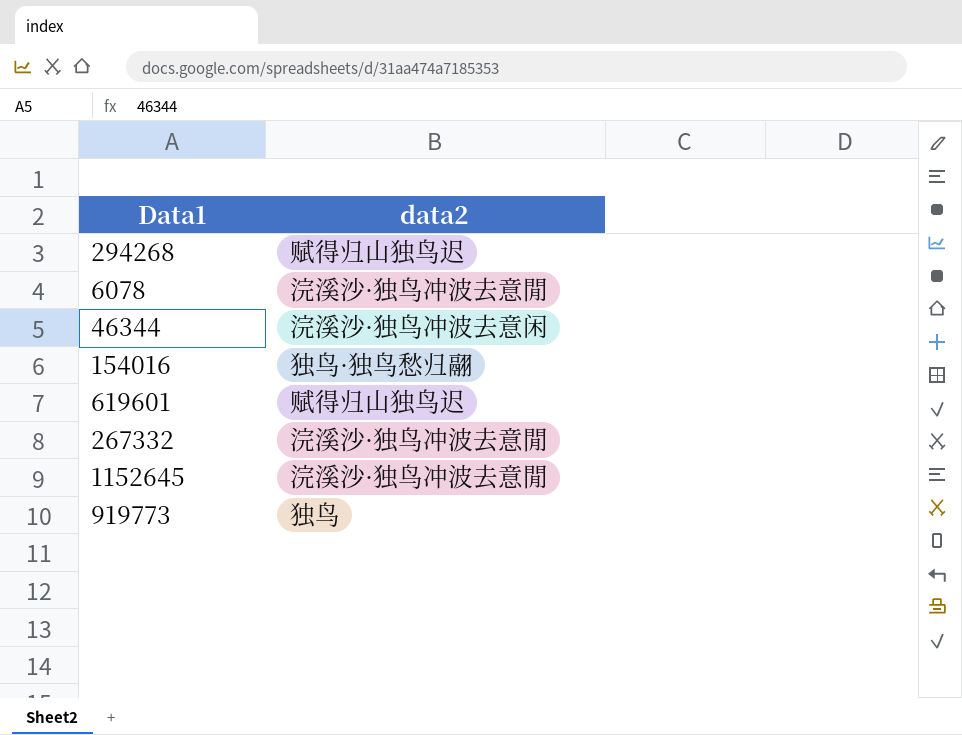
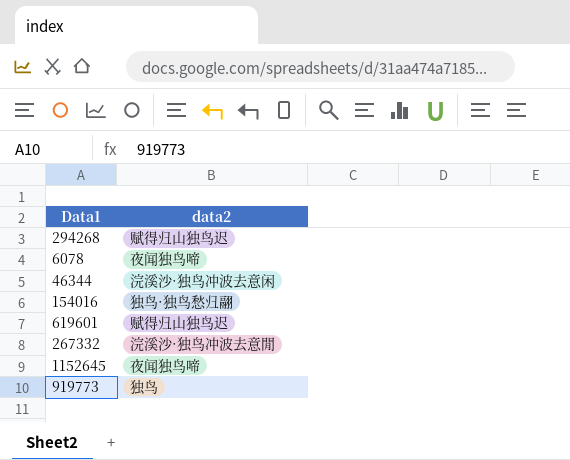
6078 | data2: 浣溪沙·独鸟冲波去意閒 -> 夜闻独鸟啼
1152645 | data2: 浣溪沙·独鸟冲波去意閒 -> 夜闻独鸟啼

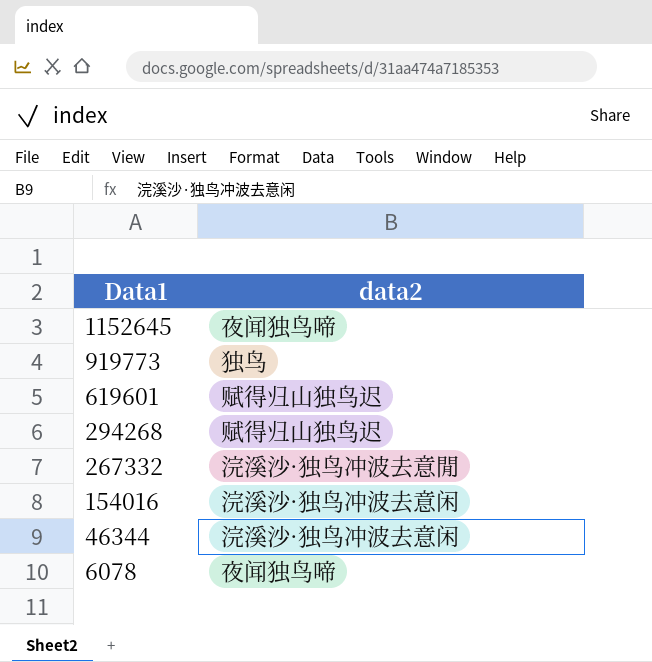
row order: none -> Data1 descending
154016 | data2: 独鸟·独鸟愁归翮 -> 浣溪沙·独鸟冲波去意闲

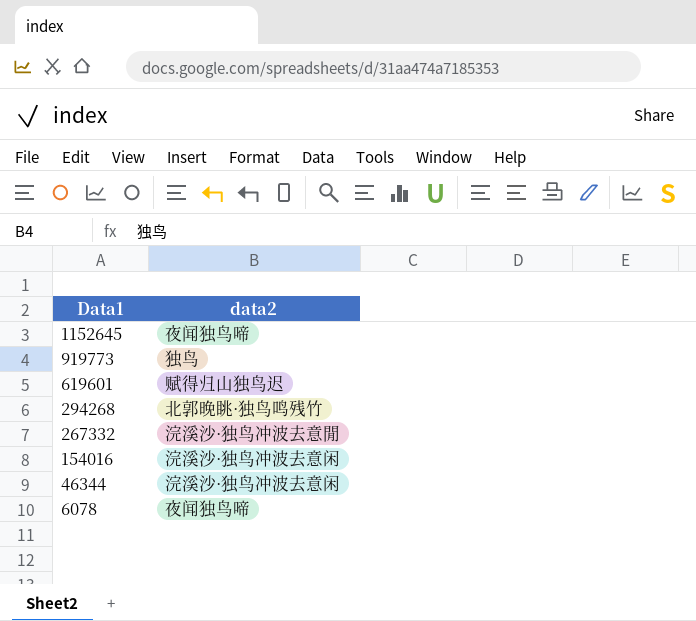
294268 | data2: 赋得归山独鸟迟 -> 北郭晚眺·独鸟鸣残竹

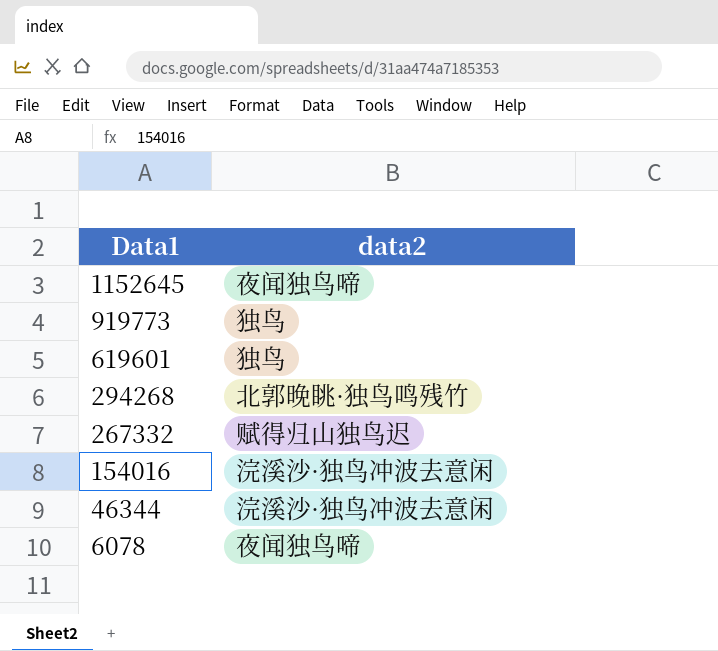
619601 | data2: 赋得归山独鸟迟 -> 独鸟
267332 | data2: 浣溪沙·独鸟冲波去意閒 -> 赋得归山独鸟迟

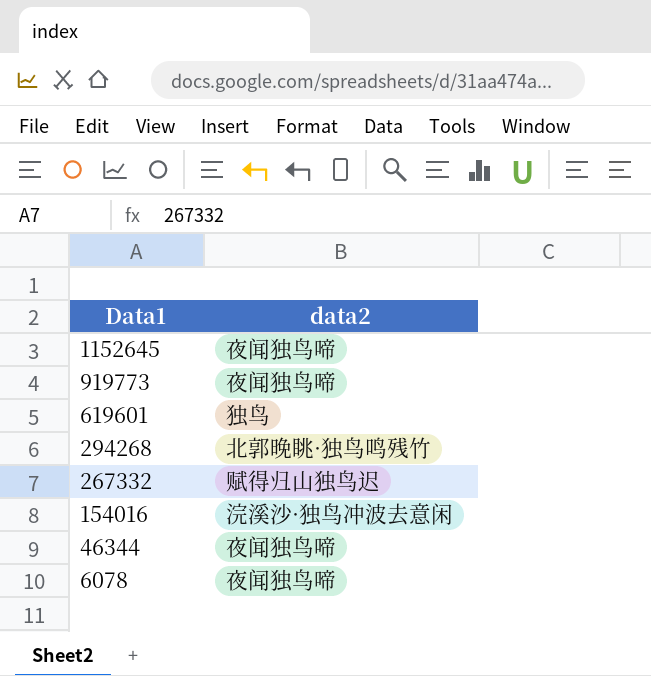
919773 | data2: 独鸟 -> 夜闻独鸟啼
46344 | data2: 浣溪沙·独鸟冲波去意闲 -> 夜闻独鸟啼

